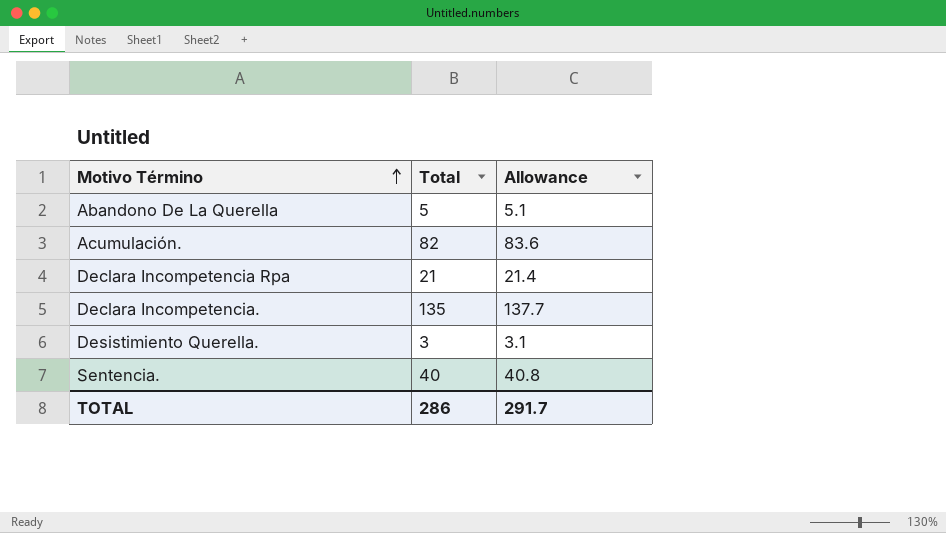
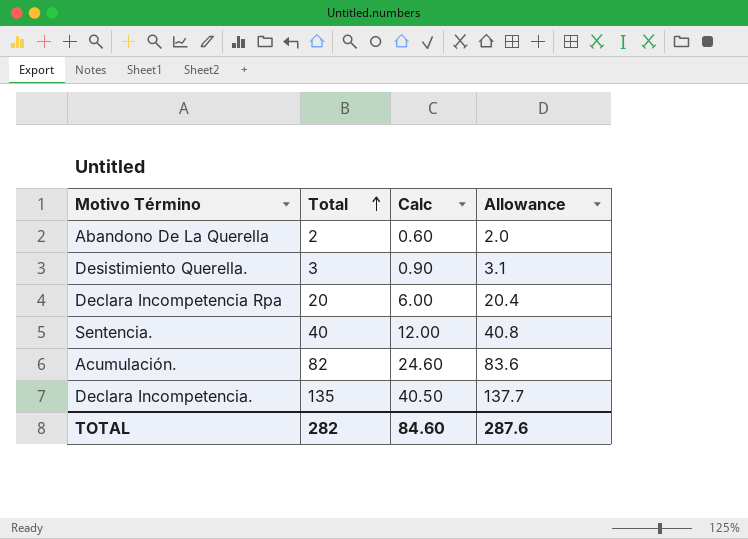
row order: Motivo Término ascending -> Total ascending
column Calc | formula: none -> [Total] * 0.3
Abandono De La Querella | Total: 5 -> 2
Abandono De La Querella | Allowance: 5.1 -> 2.0
Declara Incompetencia Rpa | Total: 21 -> 20
Declara Incompetencia Rpa | Allowance: 21.4 -> 20.4
TOTAL | Total: 286 -> 282
TOTAL | Allowance: 291.7 -> 287.6

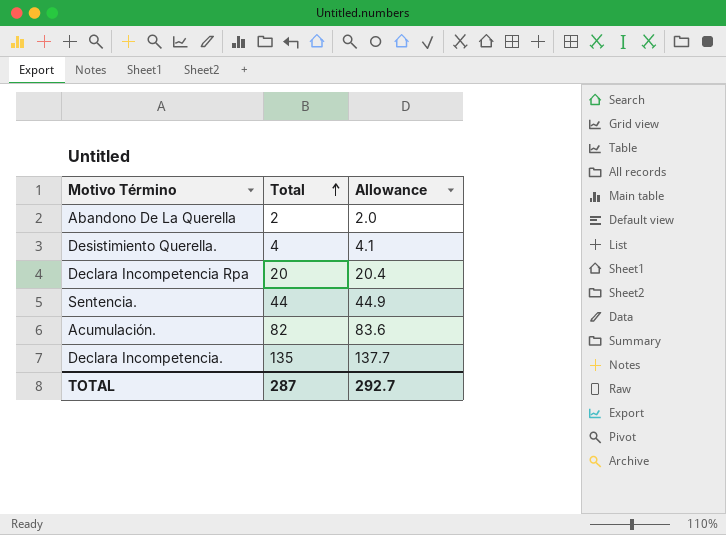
column Calc | formula: [Total] * 0.3 -> none
Desistimiento Querella. | Total: 3 -> 4
Desistimiento Querella. | Allowance: 3.1 -> 4.1
Sentencia. | Total: 40 -> 44
Sentencia. | Allowance: 40.8 -> 44.9
TOTAL | Total: 282 -> 287
TOTAL | Allowance: 287.6 -> 292.7

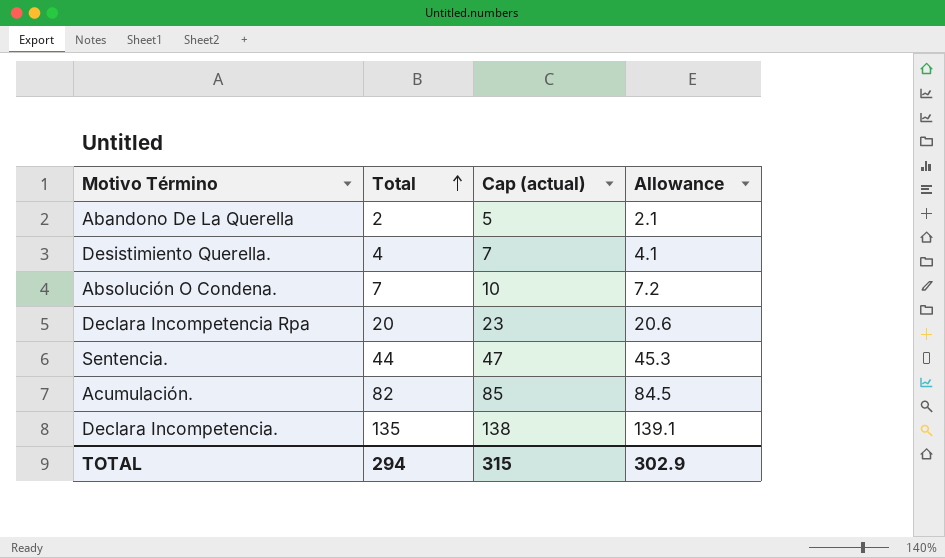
column Cap (actual) | formula: none -> [Total] + 3
column Allowance | formula: [Total] * 1.02 -> [Total] * 1.03
row Absolución O Condena.: none -> 7 | 10 | 7.2
TOTAL | Total: 287 -> 294
TOTAL | Allowance: 292.7 -> 302.9

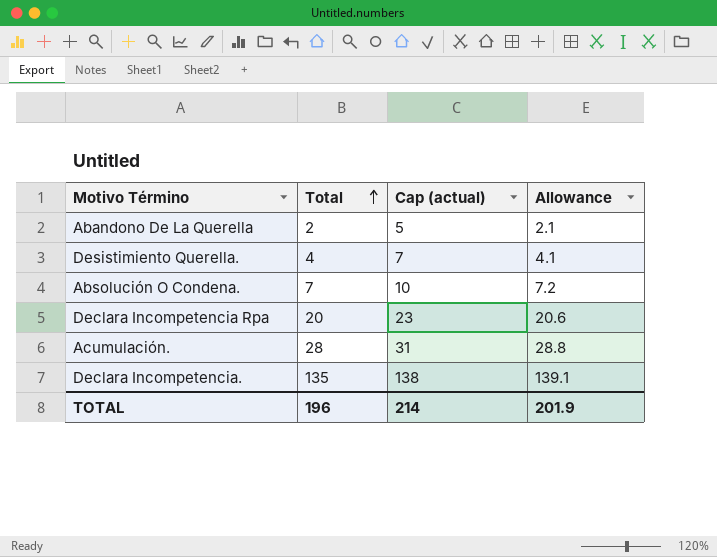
row Sentencia.: 44 | 47 | 45.3 -> none
Acumulación. | Total: 82 -> 28
Acumulación. | Cap (actual): 85 -> 31
Acumulación. | Allowance: 84.5 -> 28.8
TOTAL | Total: 294 -> 196
TOTAL | Cap (actual): 315 -> 214
TOTAL | Allowance: 302.9 -> 201.9

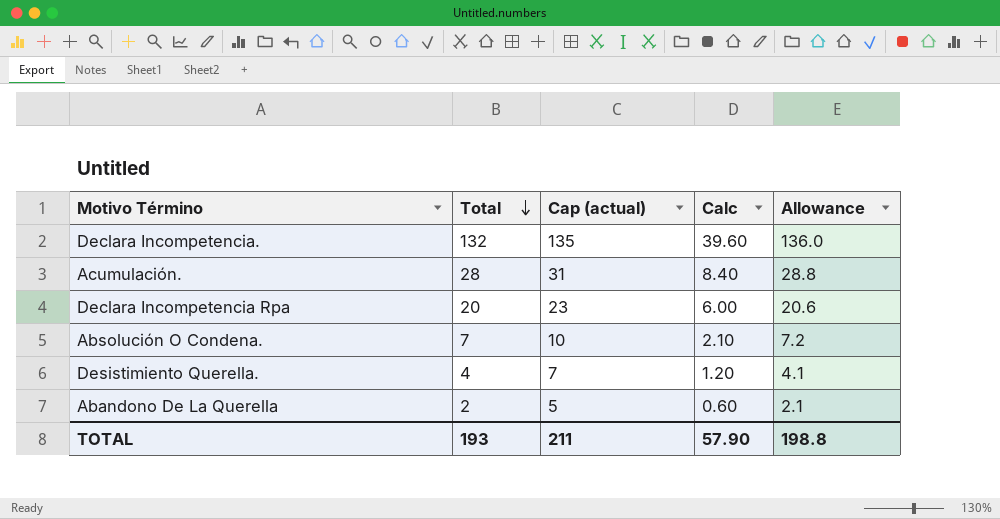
row order: Total ascending -> Total descending
column Calc | formula: none -> [Total] * 0.3
Declara Incompetencia. | Total: 135 -> 132
Declara Incompetencia. | Cap (actual): 138 -> 135
Declara Incompetencia. | Allowance: 139.1 -> 136.0
TOTAL | Total: 196 -> 193
TOTAL | Cap (actual): 214 -> 211
TOTAL | Allowance: 201.9 -> 198.8

